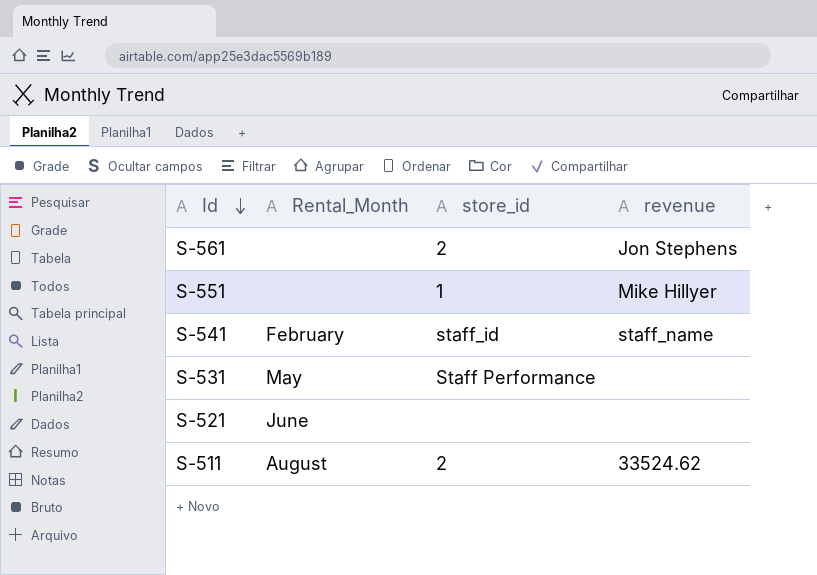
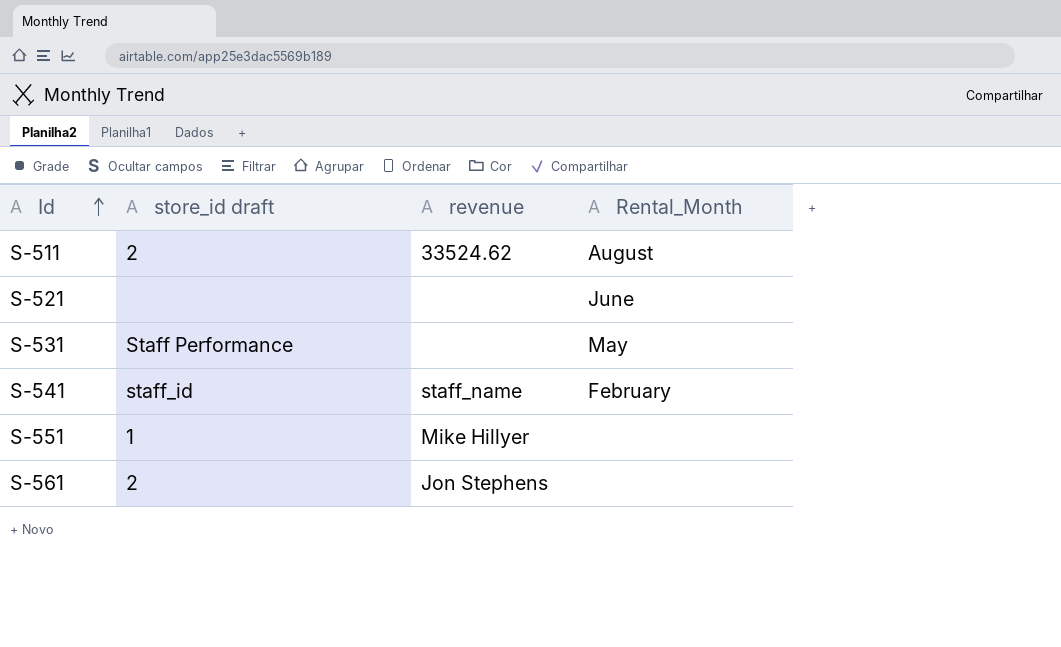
row order: Id descending -> Id ascending
column name: store_id -> store_id draft
column Rental_Month | position: 2 -> 4

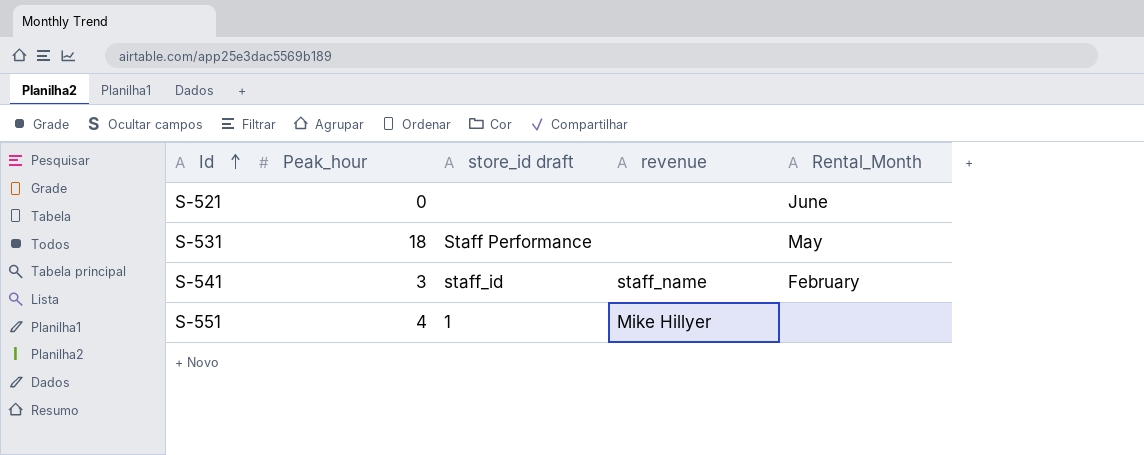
column Peak_hour | position: none -> 2
row S-511: 2 | 33524.62 | August -> none
row S-561: 2 | Jon Stephens | none -> none

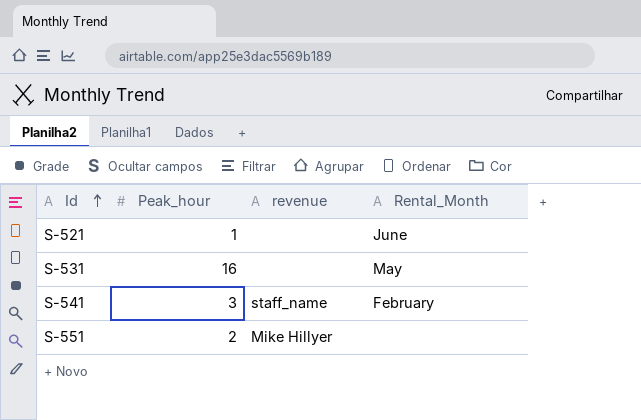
column store_id draft | position: 3 -> none
S-521 | Peak_hour: 0 -> 1
S-531 | Peak_hour: 18 -> 16
S-551 | Peak_hour: 4 -> 2

